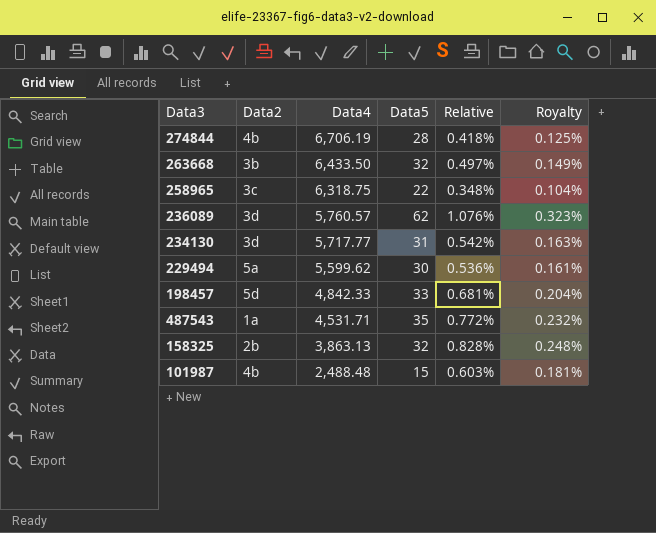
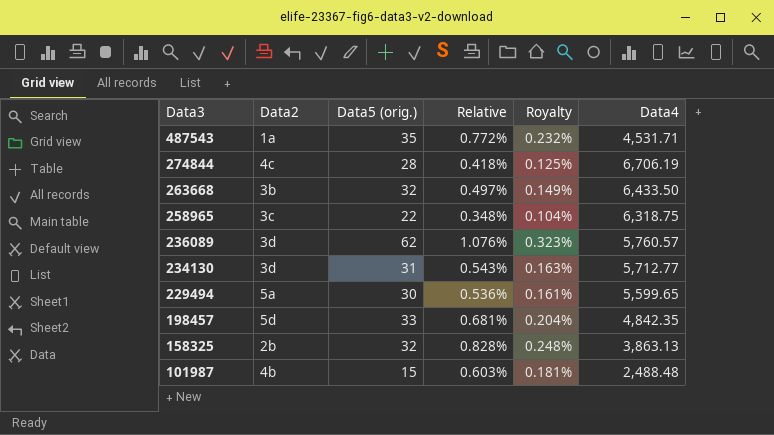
row order: Data4 descending -> Data3 descending
column name: Data5 -> Data5 (orig.)
column Data4 | position: 3 -> 6
274844 | Data2: 4b -> 4c
234130 | Relative: 0.542% -> 0.543%
234130 | Data4: 5,717.77 -> 5,712.77
229494 | Data4: 5,599.62 -> 5,599.65
198457 | Data4: 4,842.33 -> 4,842.35

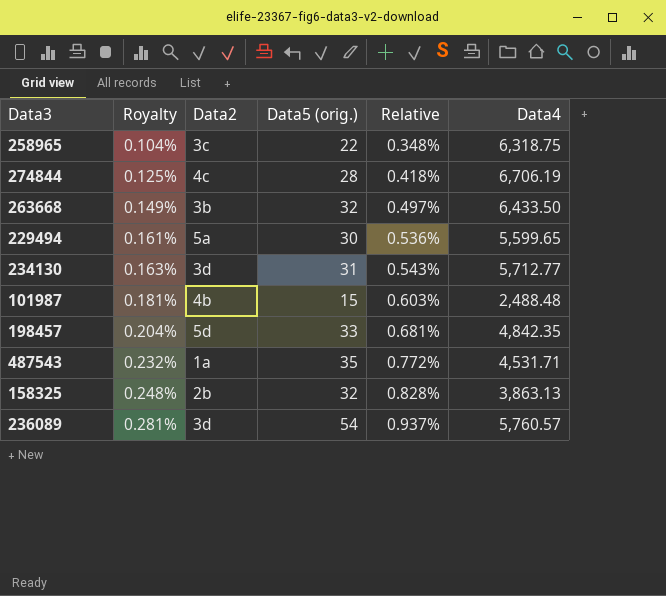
row order: Data3 descending -> Royalty ascending
column Royalty | position: 5 -> 2
236089 | Royalty: 0.323% -> 0.281%
236089 | Data5 (orig.): 62 -> 54
236089 | Relative: 1.076% -> 0.937%

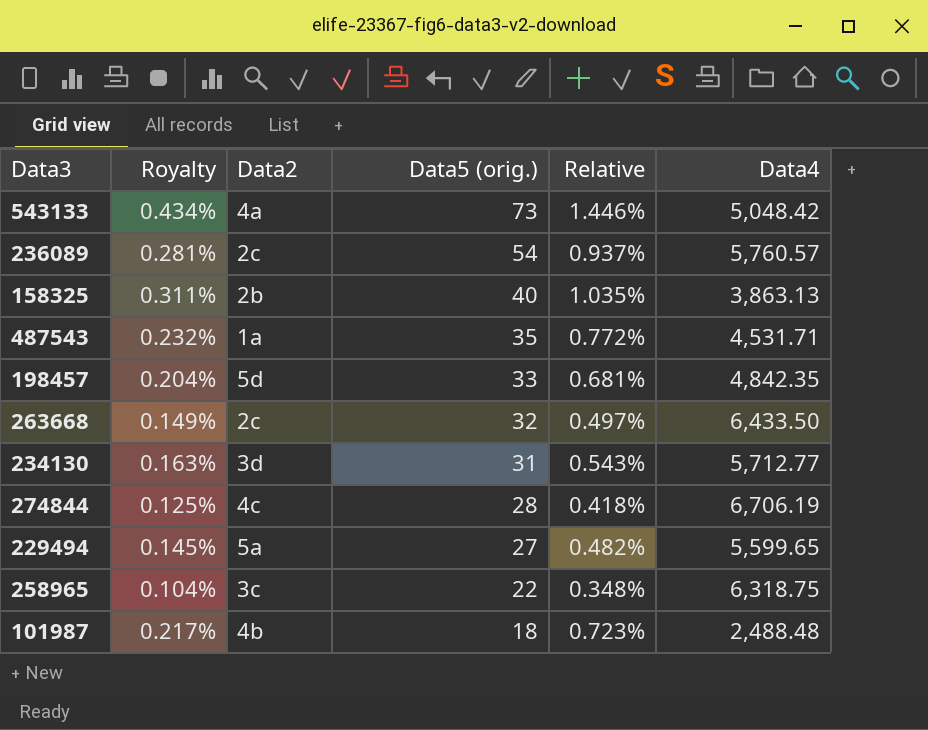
row order: Royalty ascending -> Data5 (orig.) descending
row 543133: none -> 0.434% | 4a | 73 | 1.446% | 5,048.42
236089 | Data2: 3d -> 2c
158325 | Royalty: 0.248% -> 0.311%
158325 | Data5 (orig.): 32 -> 40
158325 | Relative: 0.828% -> 1.035%
263668 | Data2: 3b -> 2c
229494 | Royalty: 0.161% -> 0.145%
229494 | Data5 (orig.): 30 -> 27
229494 | Relative: 0.536% -> 0.482%
101987 | Royalty: 0.181% -> 0.217%
101987 | Data5 (orig.): 15 -> 18
101987 | Relative: 0.603% -> 0.723%

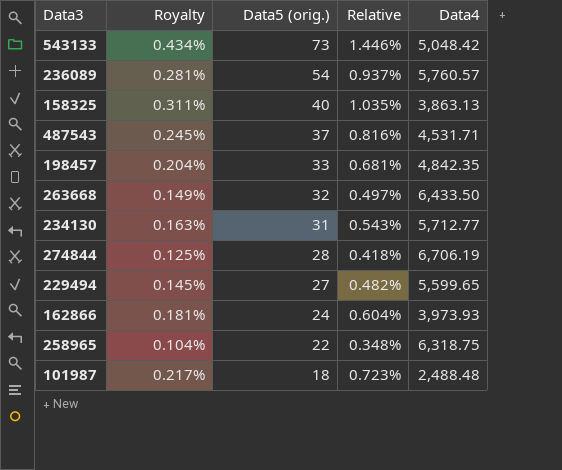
column Data2 | position: 3 -> none
487543 | Royalty: 0.232% -> 0.245%
487543 | Data5 (orig.): 35 -> 37
487543 | Relative: 0.772% -> 0.816%
row 162866: none -> 0.181% | 24 | 0.604% | 3,973.93

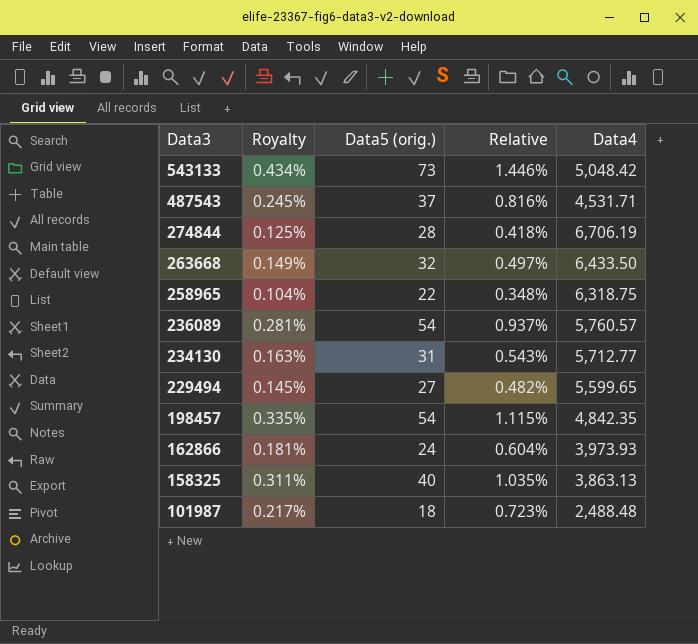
row order: Data5 (orig.) descending -> Data3 descending
198457 | Royalty: 0.204% -> 0.335%
198457 | Data5 (orig.): 33 -> 54
198457 | Relative: 0.681% -> 1.115%

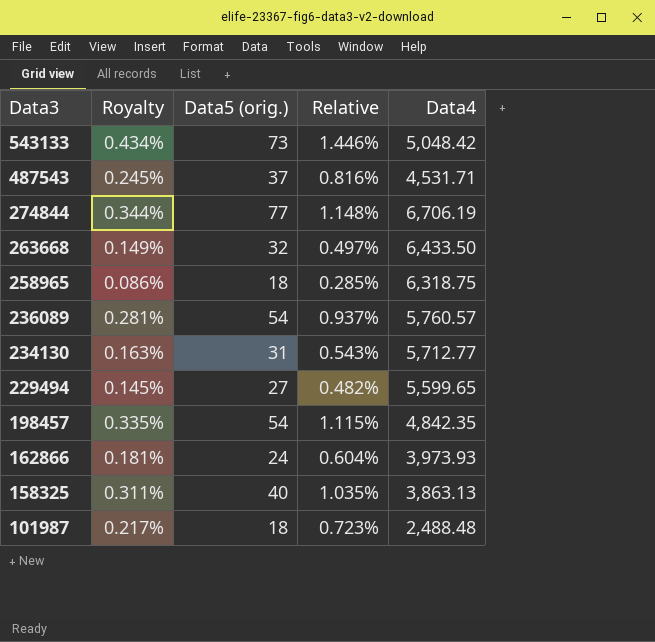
274844 | Royalty: 0.125% -> 0.344%
274844 | Data5 (orig.): 28 -> 77
274844 | Relative: 0.418% -> 1.148%
258965 | Royalty: 0.104% -> 0.086%
258965 | Data5 (orig.): 22 -> 18
258965 | Relative: 0.348% -> 0.285%

